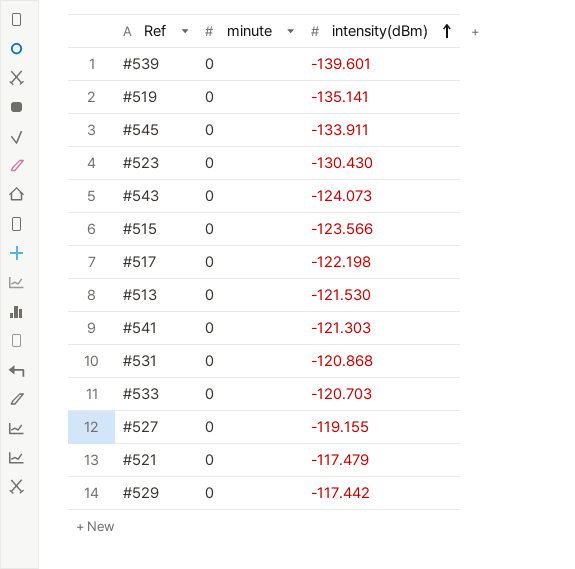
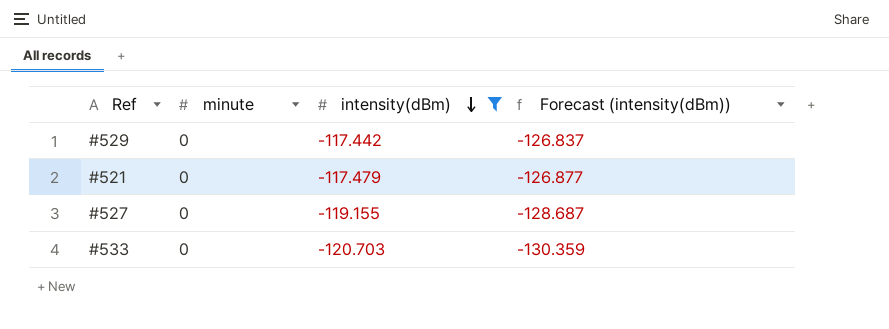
filter: none -> intensity(dBm) >= -120.703
row order: intensity(dBm) ascending -> intensity(dBm) descending
column Forecast (intensity(dBm)) | formula: none -> [intensity(dBm)] * 1.08

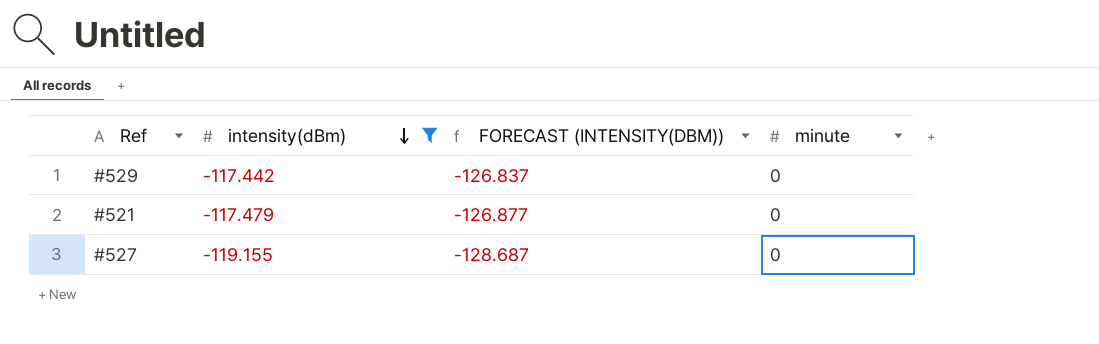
column name: Forecast (intensity(dBm)) -> FORECAST (INTENSITY(DBM))
column minute | position: 2 -> 4
row #533: 0 | -120.703 | -130.359 -> none

